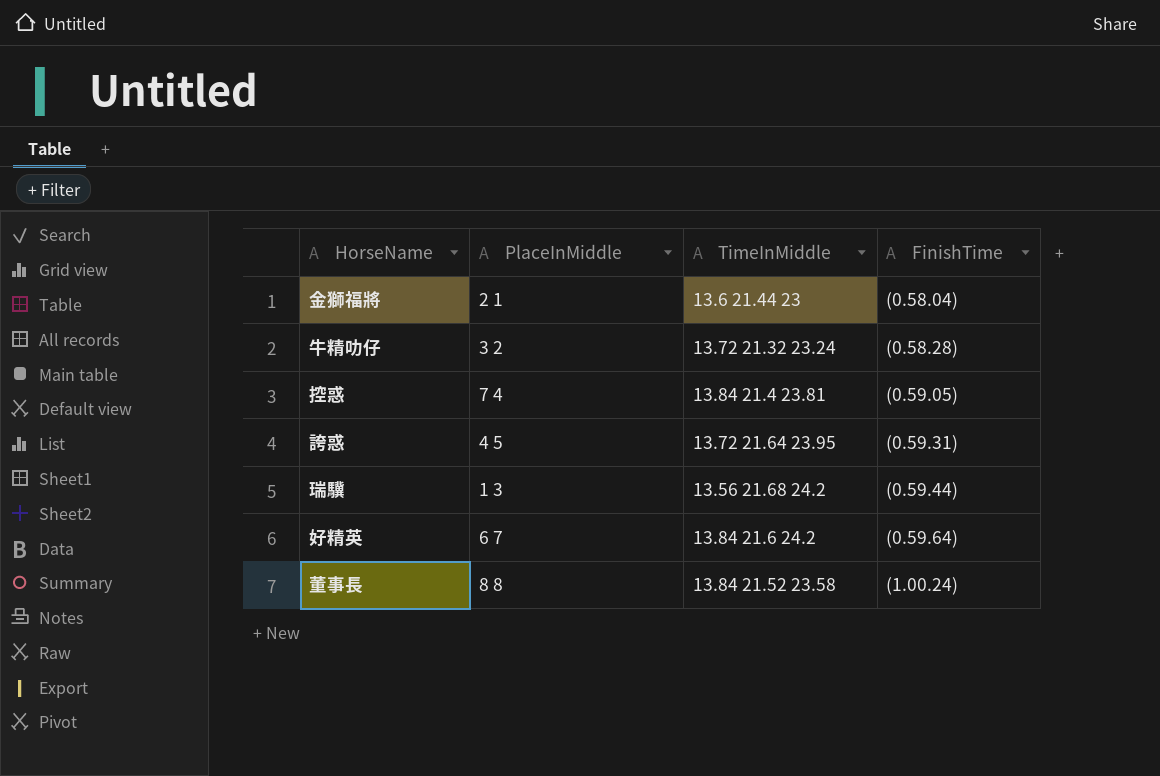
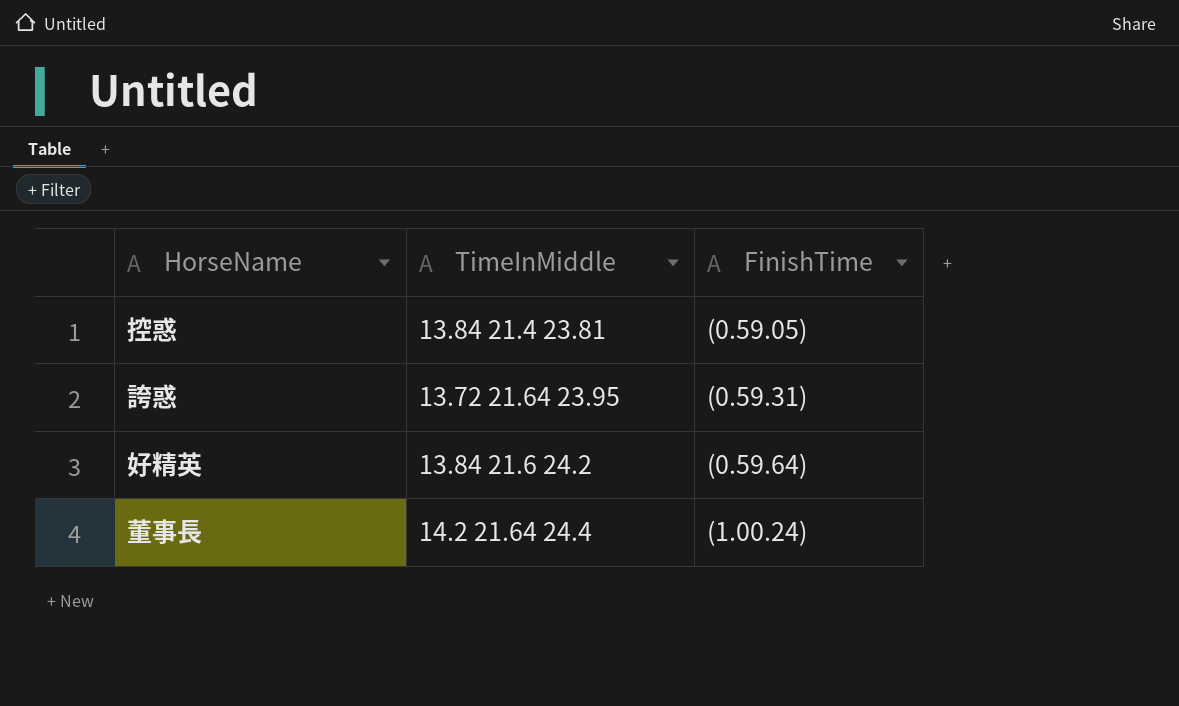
column PlaceInMiddle | position: 2 -> none
row 金獅福將: 2 1 | 13.6 21.44 23 | (0.58.04) -> none
row 牛精叻仔: 3 2 | 13.72 21.32 23.24 | (0.58.28) -> none
row 瑞驥: 1 3 | 13.56 21.68 24.2 | (0.59.44) -> none
董事長 | TimeInMiddle: 13.84 21.52 23.58 -> 14.2 21.64 24.4

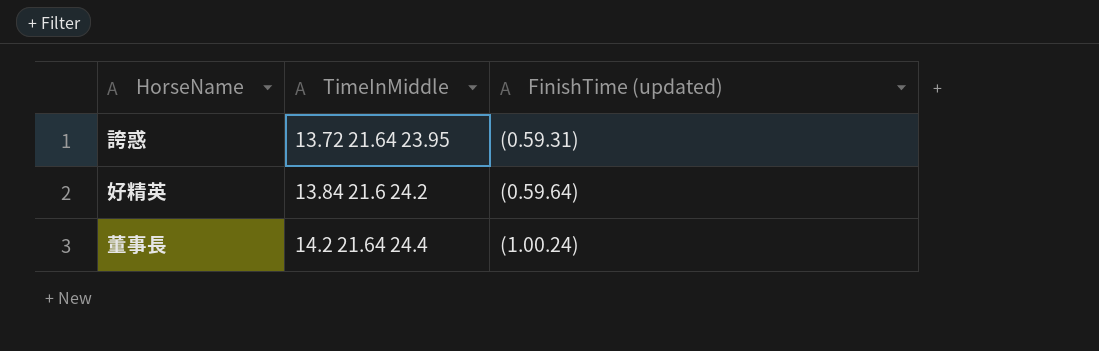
column name: FinishTime -> FinishTime (updated)
row 控惑: 13.84 21.4 23.81 | (0.59.05) -> none

